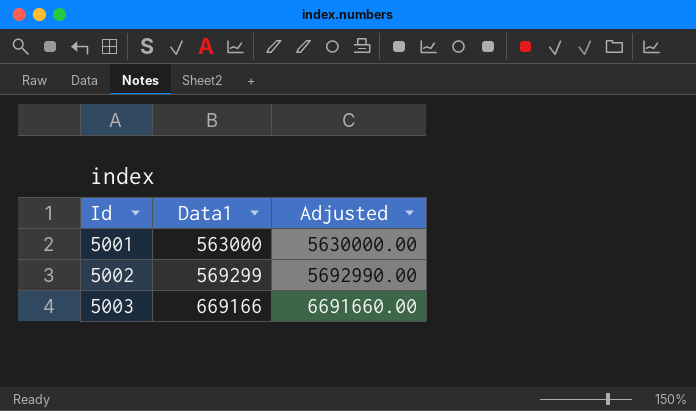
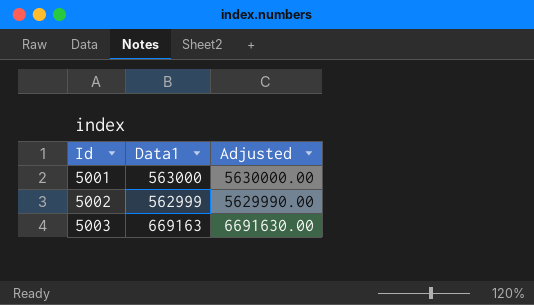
5002 | Data1: 569299 -> 562999
5002 | Adjusted: 5692990.00 -> 5629990.00
5003 | Data1: 669166 -> 669163
5003 | Adjusted: 6691660.00 -> 6691630.00

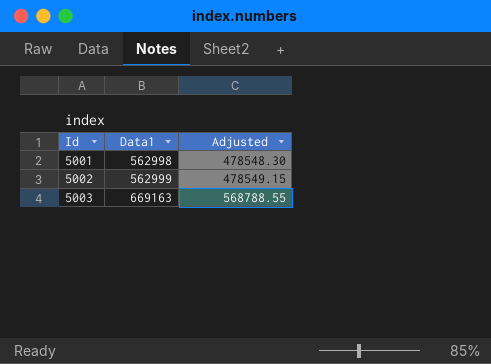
column Adjusted | formula: [Data1] * 10 -> [Data1] * 0.85
5001 | Data1: 563000 -> 562998

